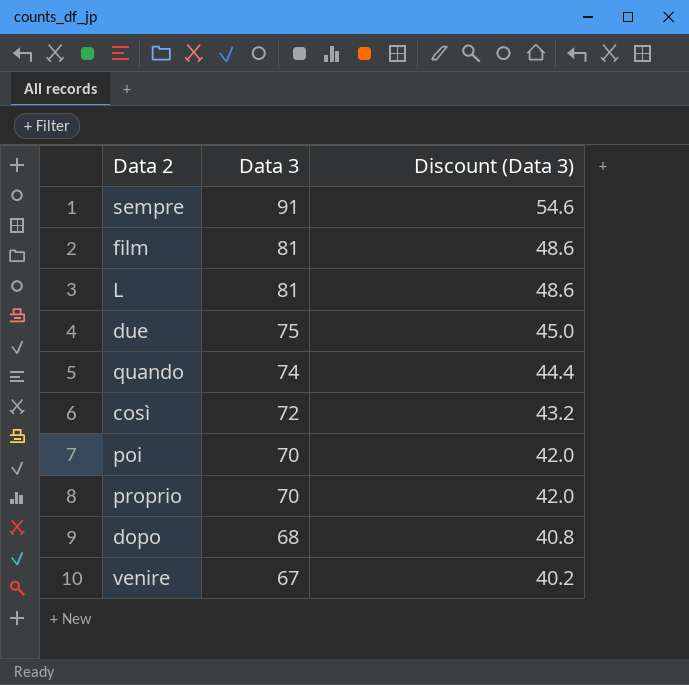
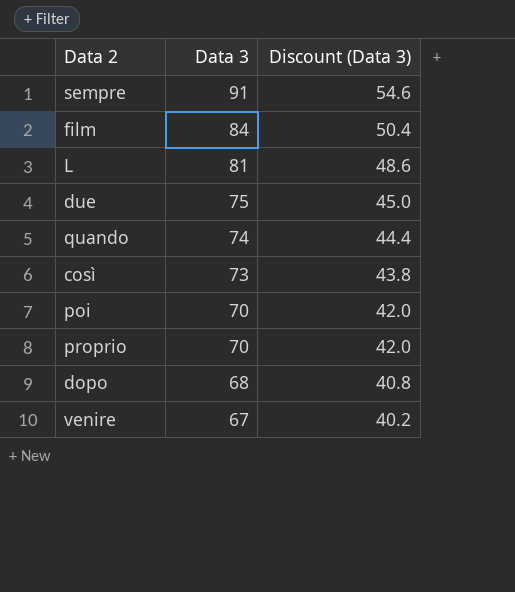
film | Data 3: 81 -> 84
film | Discount (Data 3): 48.6 -> 50.4
così | Data 3: 72 -> 73
così | Discount (Data 3): 43.2 -> 43.8

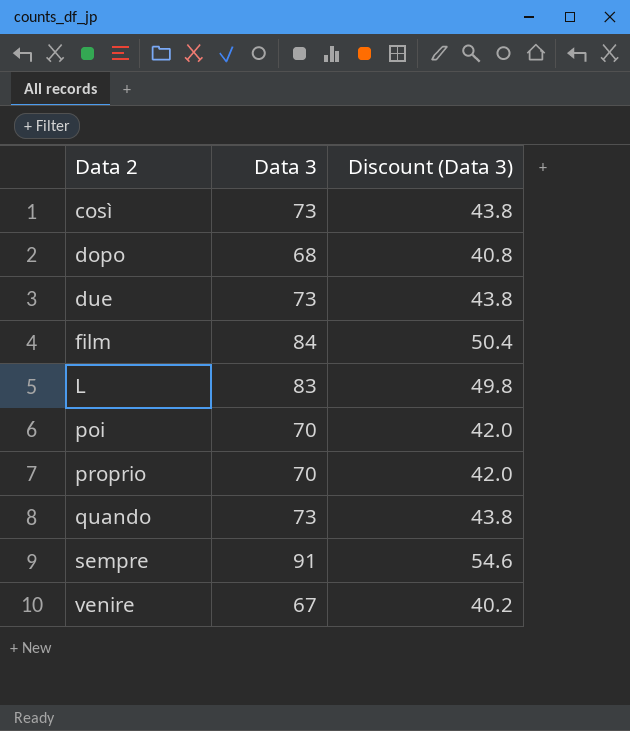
row order: Data 3 descending -> Data 2 ascending
due | Data 3: 75 -> 73
due | Discount (Data 3): 45.0 -> 43.8
L | Data 3: 81 -> 83
L | Discount (Data 3): 48.6 -> 49.8
quando | Data 3: 74 -> 73
quando | Discount (Data 3): 44.4 -> 43.8

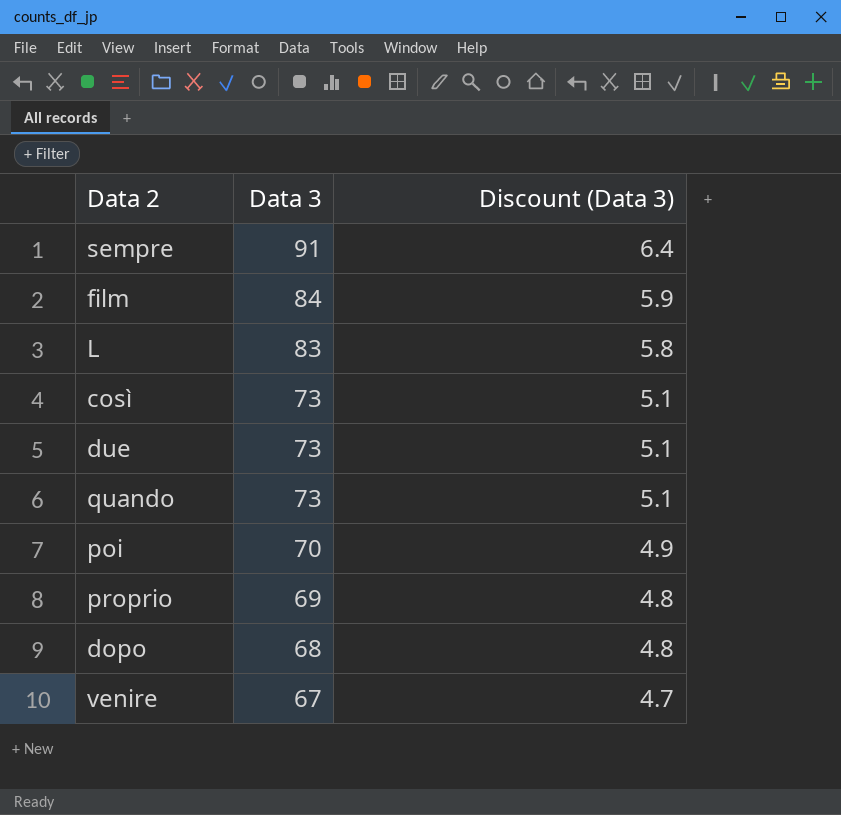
row order: Data 2 ascending -> Data 3 descending
column Discount (Data 3) | formula: [Data 3] * 0.6 -> [Data 3] * 0.07
proprio | Data 3: 70 -> 69

